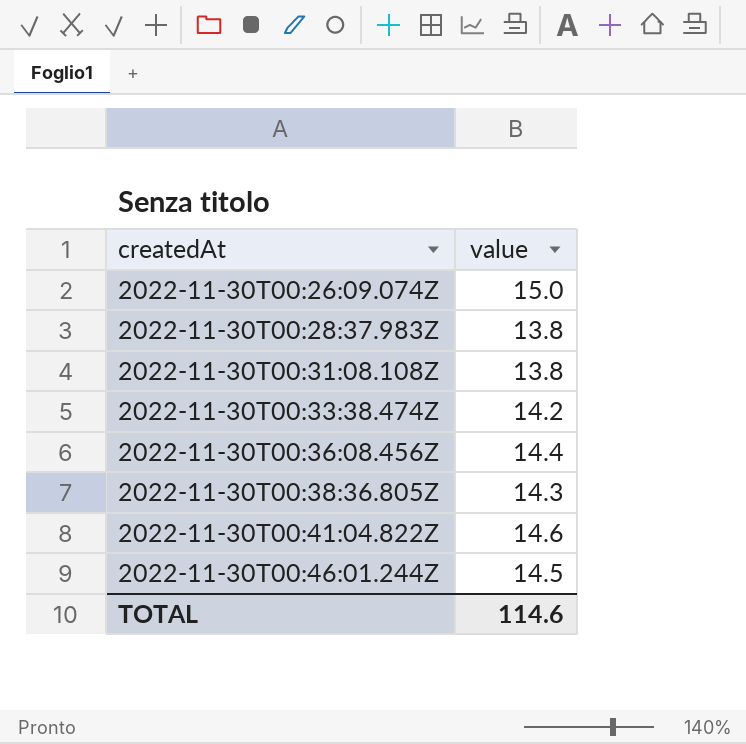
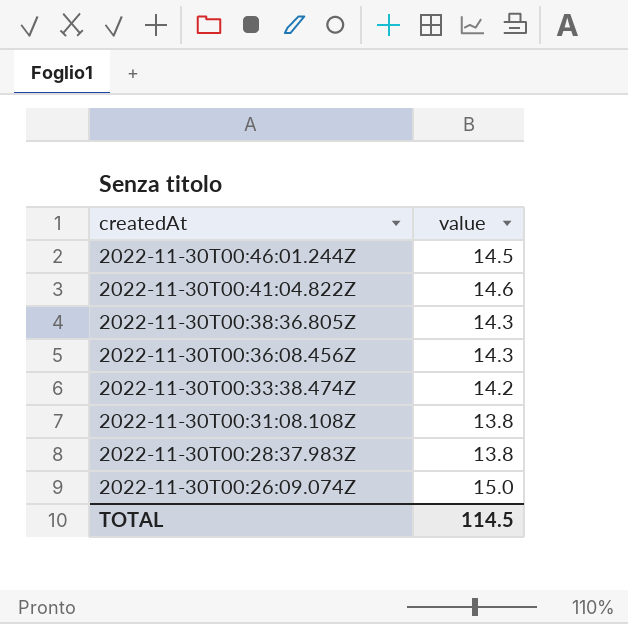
row order: createdAt ascending -> createdAt descending
2022-11-30T00:36:08.456Z | value: 14.4 -> 14.3
TOTAL | value: 114.6 -> 114.5

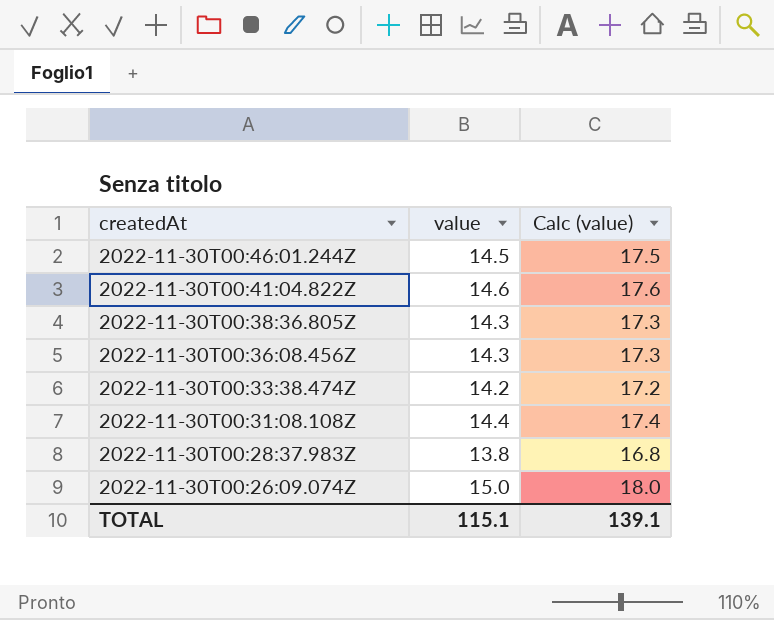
column Calc (value) | formula: none -> [value] + 3
2022-11-30T00:31:08.108Z | value: 13.8 -> 14.4
TOTAL | value: 114.5 -> 115.1

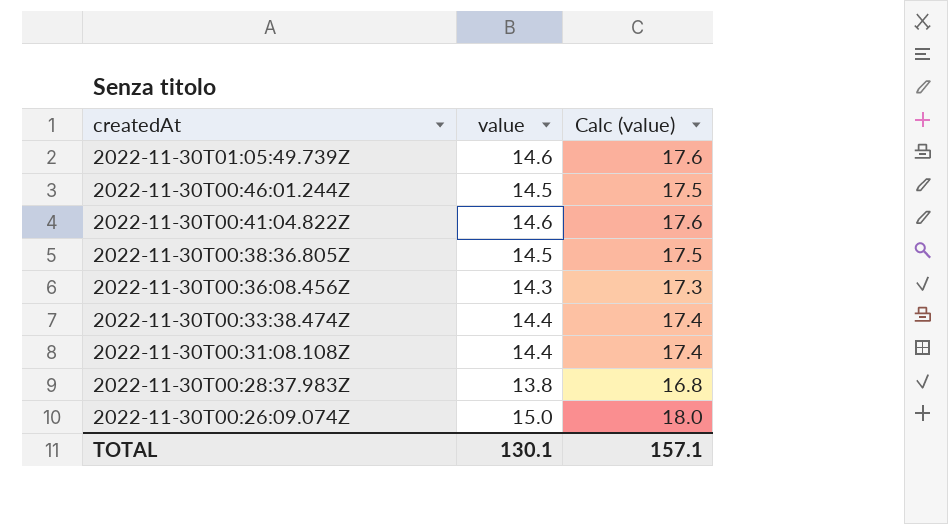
row 2022-11-30T01:05:49.739Z: none -> 14.6 | 17.6
2022-11-30T00:38:36.805Z | value: 14.3 -> 14.5
2022-11-30T00:38:36.805Z | Calc (value): 17.3 -> 17.5
2022-11-30T00:33:38.474Z | value: 14.2 -> 14.4
2022-11-30T00:33:38.474Z | Calc (value): 17.2 -> 17.4
TOTAL | value: 115.1 -> 130.1
TOTAL | Calc (value): 139.1 -> 157.1

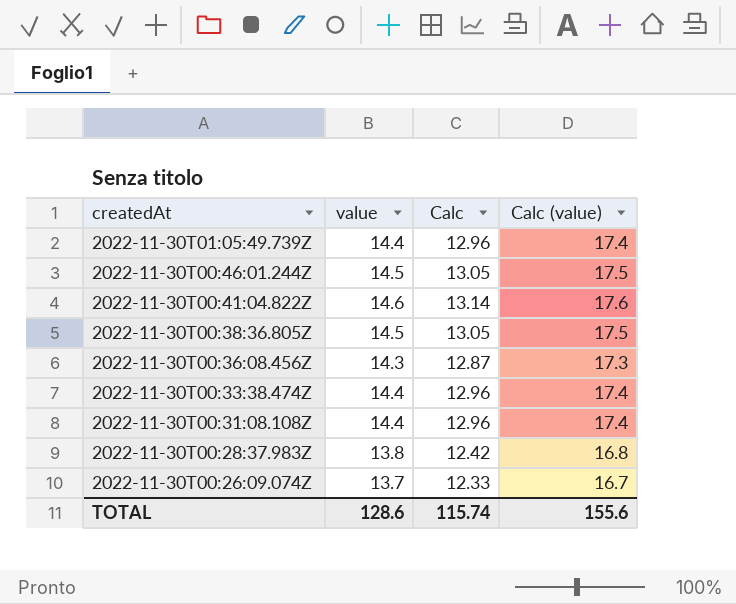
column Calc | formula: none -> [value] * 0.9
2022-11-30T01:05:49.739Z | value: 14.6 -> 14.4
2022-11-30T01:05:49.739Z | Calc (value): 17.6 -> 17.4
2022-11-30T00:26:09.074Z | value: 15.0 -> 13.7
2022-11-30T00:26:09.074Z | Calc (value): 18.0 -> 16.7
TOTAL | value: 130.1 -> 128.6
TOTAL | Calc (value): 157.1 -> 155.6

